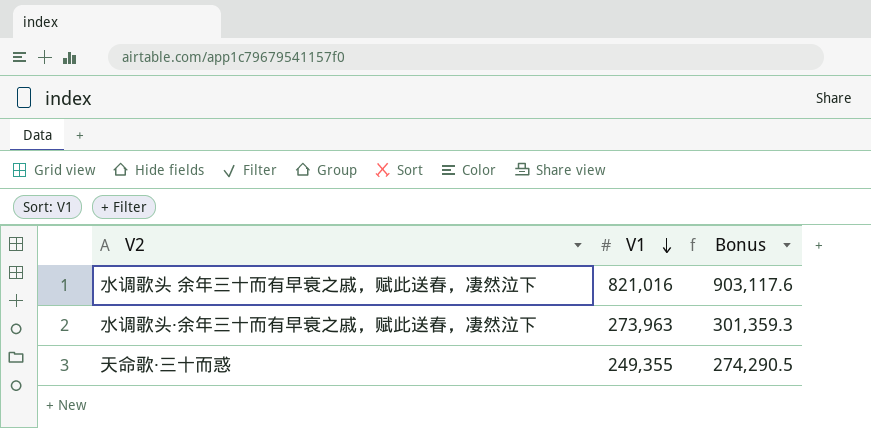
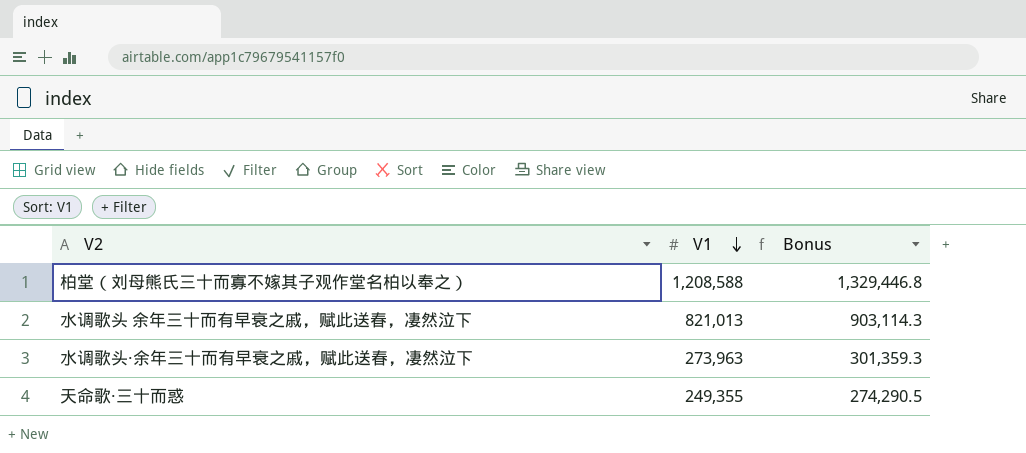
row 柏堂（刘母熊氏三十而寡不嫁其子观作堂名柏以奉之）: none -> 1,208,588 | 1,329,446.8
水调歌头 余年三十而有早衰之戚，赋此送春，凄然泣下 | V1: 821,016 -> 821,013
水调歌头 余年三十而有早衰之戚，赋此送春，凄然泣下 | Bonus: 903,117.6 -> 903,114.3

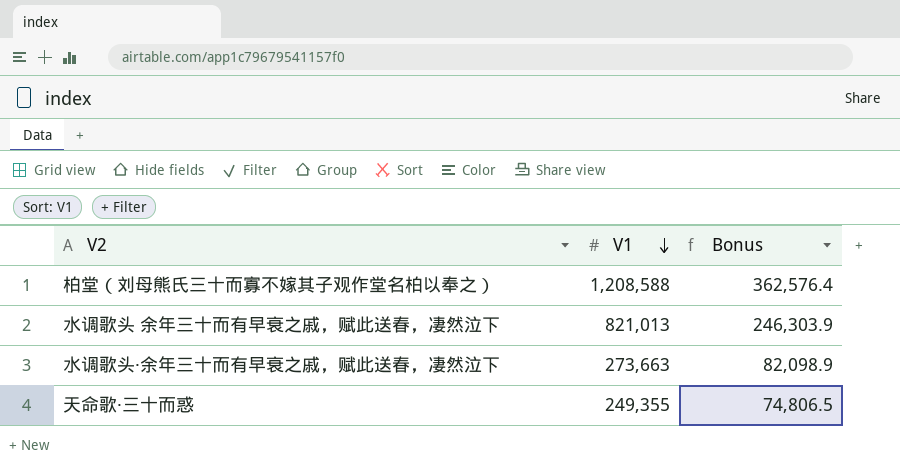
column Bonus | formula: [V1] * 1.1 -> [V1] * 0.3
水调歌头·余年三十而有早衰之戚，赋此送春，凄然泣下 | V1: 273,963 -> 273,663

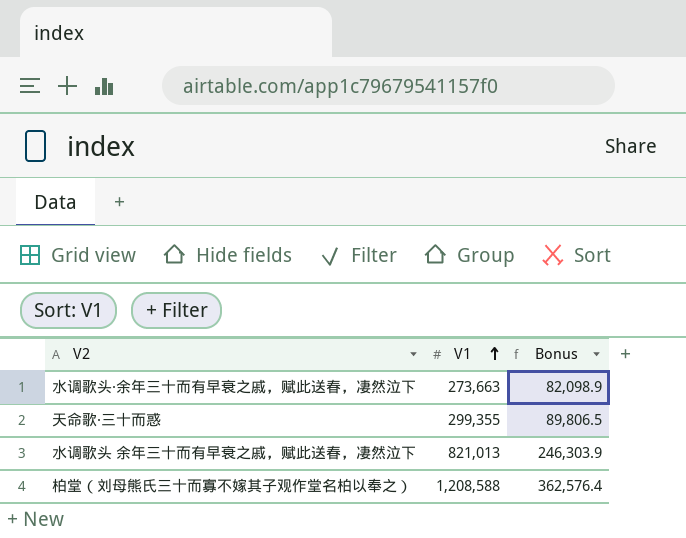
row order: V1 descending -> V1 ascending
天命歌·三十而惑 | V1: 249,355 -> 299,355
天命歌·三十而惑 | Bonus: 74,806.5 -> 89,806.5

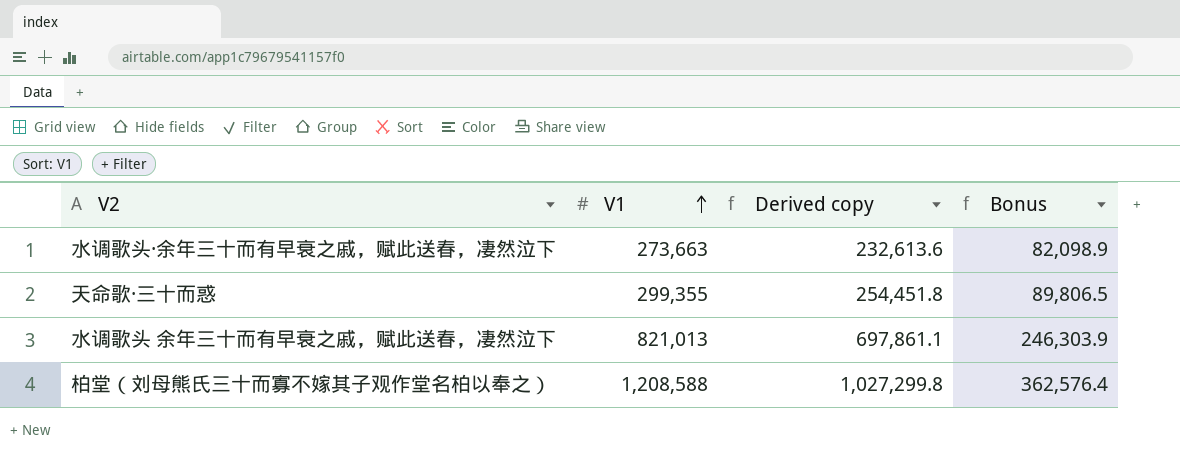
column Derived copy | formula: none -> [V1] * 0.85

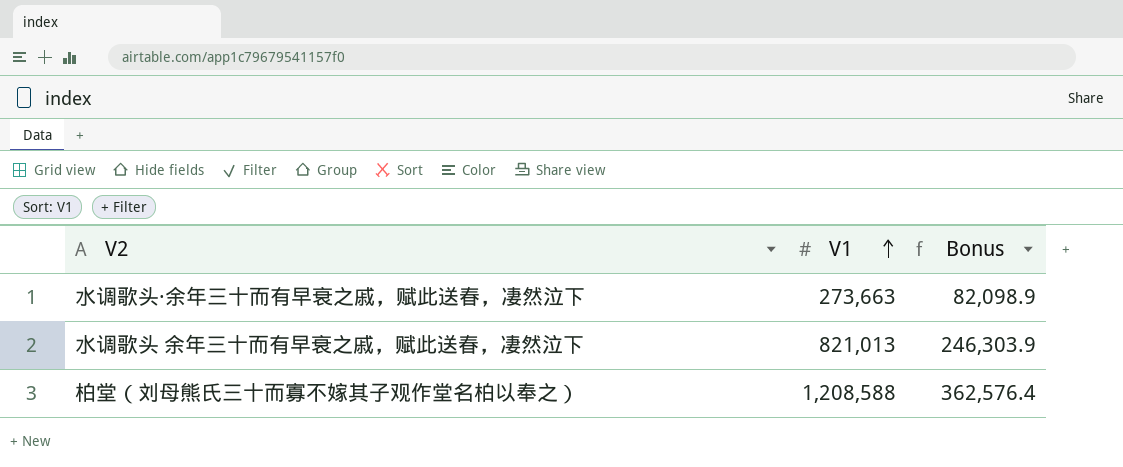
column Derived copy | formula: [V1] * 0.85 -> none
row 天命歌·三十而惑: 299,355 | 254,451.8 | 89,806.5 -> none

